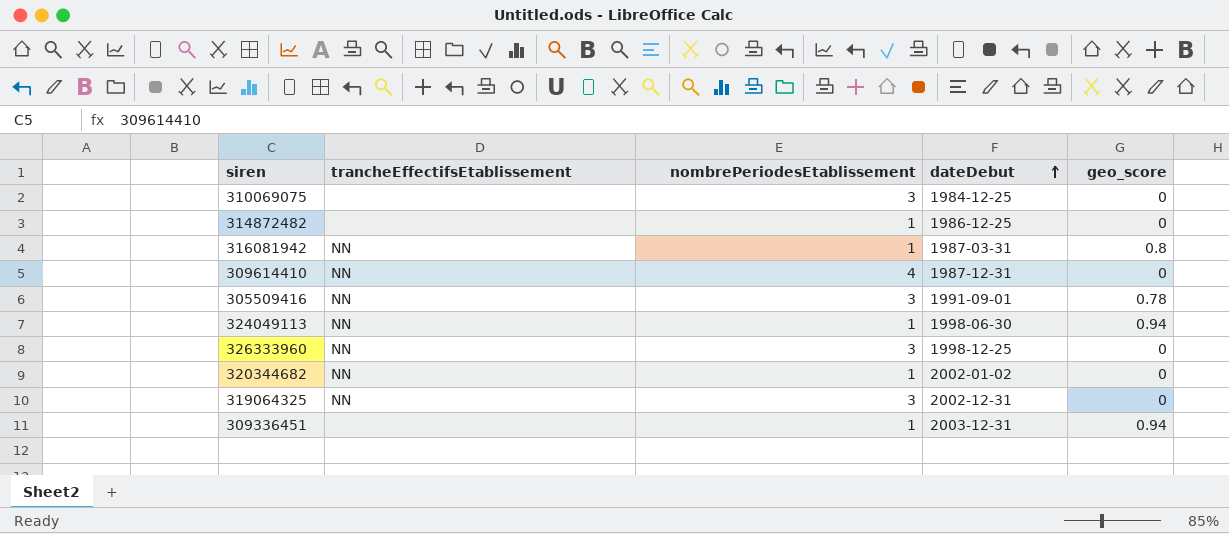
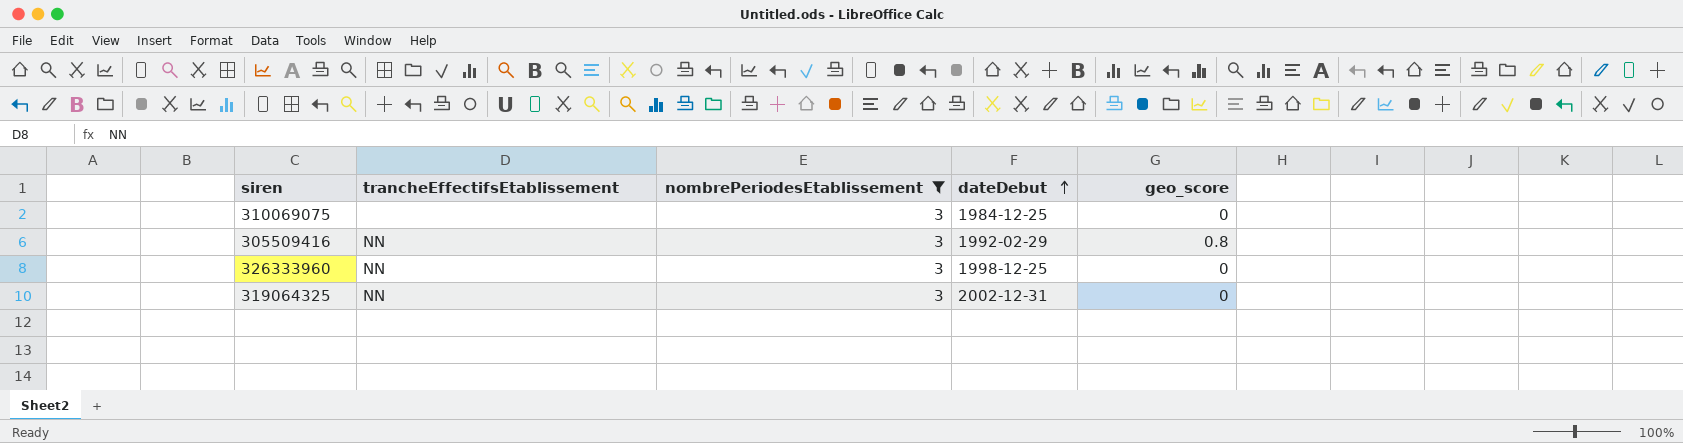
filter: none -> nombrePeriodesEtablissement = 3
305509416 | dateDebut: 1991-09-01 -> 1992-02-29
305509416 | geo_score: 0.78 -> 0.8

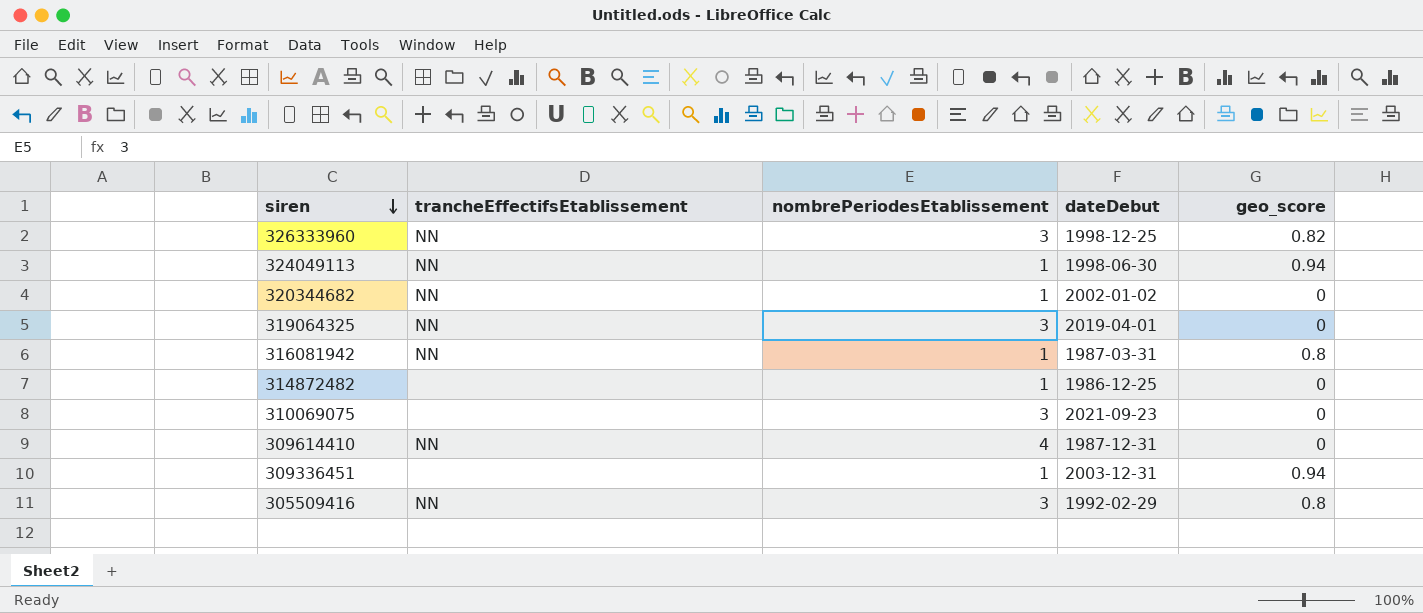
filter: nombrePeriodesEtablissement = 3 -> none
row order: dateDebut ascending -> siren descending
326333960 | geo_score: 0 -> 0.82
319064325 | dateDebut: 2002-12-31 -> 2019-04-01
310069075 | dateDebut: 1984-12-25 -> 2021-09-23

